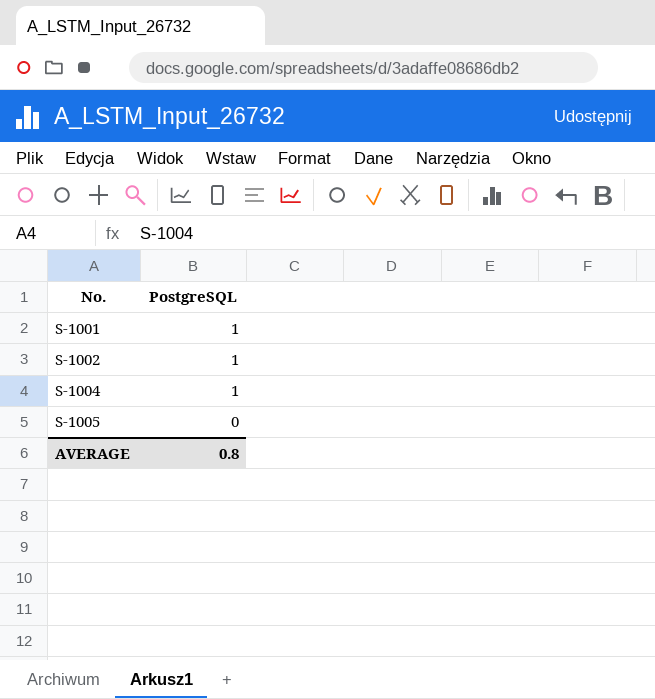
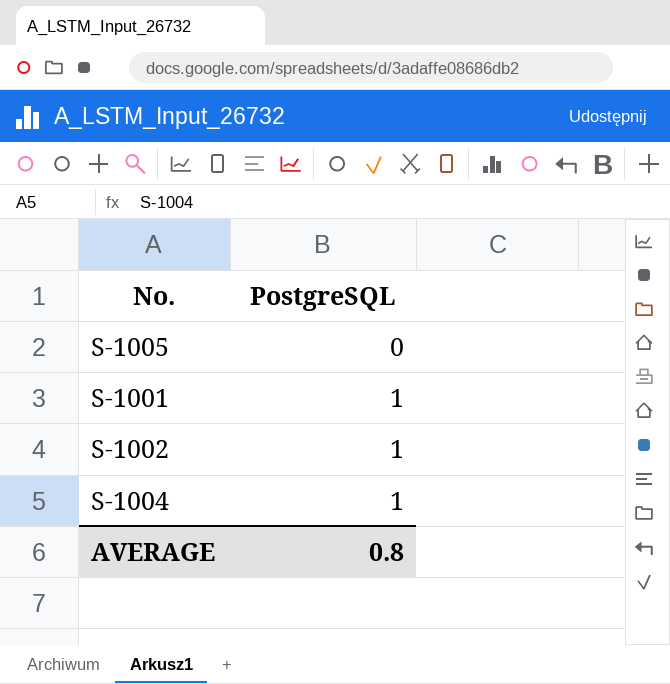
row order: No. ascending -> PostgreSQL ascending

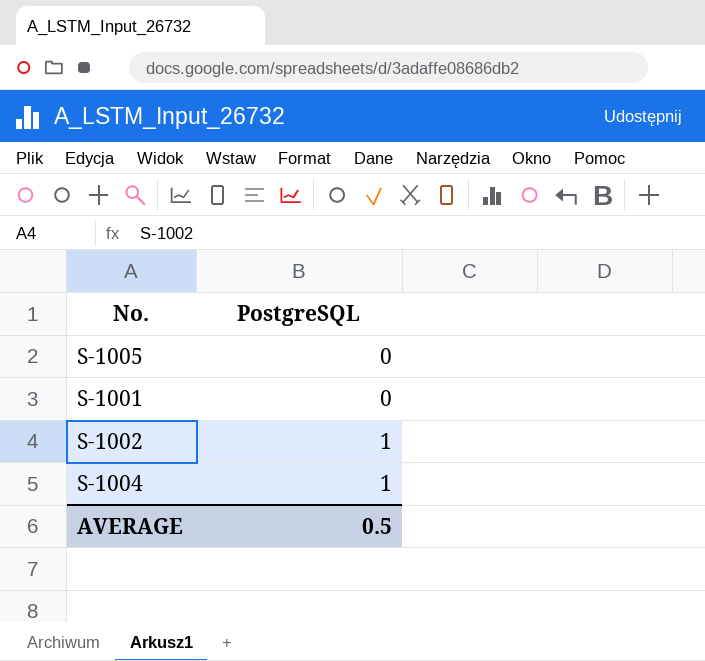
S-1001 | PostgreSQL: 1 -> 0
AVERAGE | PostgreSQL: 0.8 -> 0.5

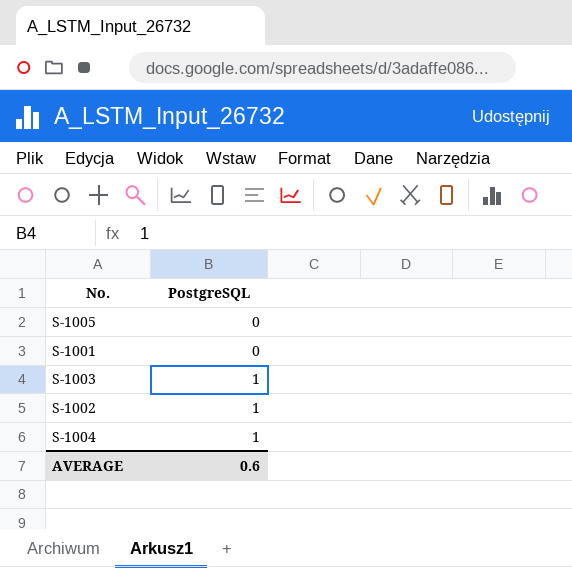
row S-1003: none -> 1
AVERAGE | PostgreSQL: 0.5 -> 0.6

